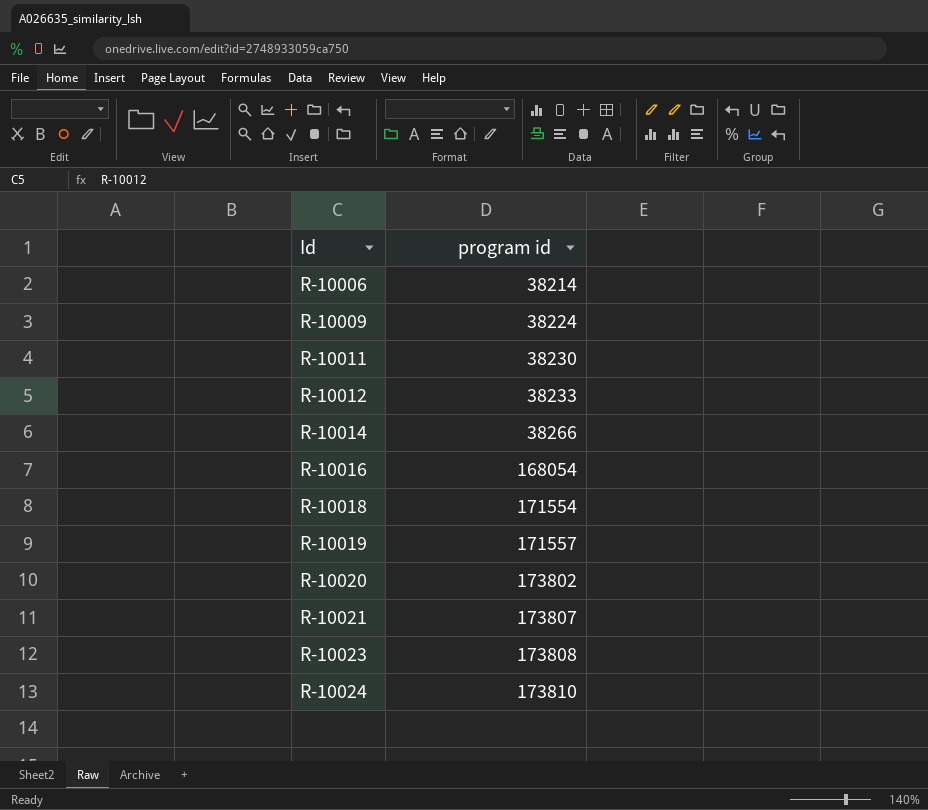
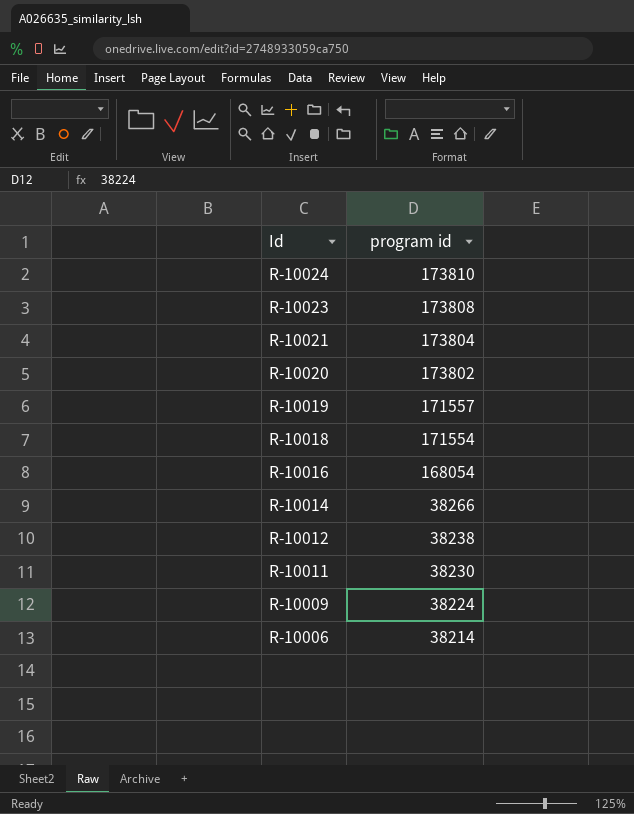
row order: Id ascending -> Id descending
R-10021 | program id: 173807 -> 173804
R-10012 | program id: 38233 -> 38238

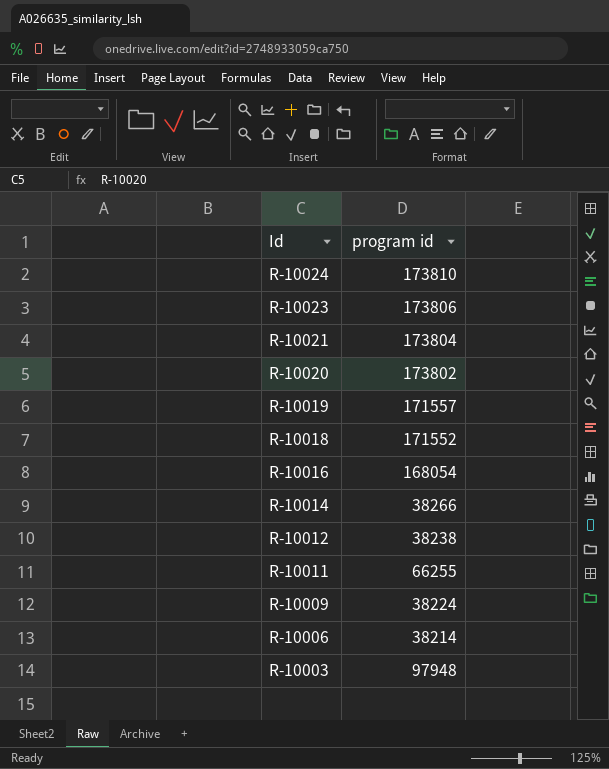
R-10023 | program id: 173808 -> 173806
R-10018 | program id: 171554 -> 171552
R-10011 | program id: 38230 -> 66255
row R-10003: none -> 97948

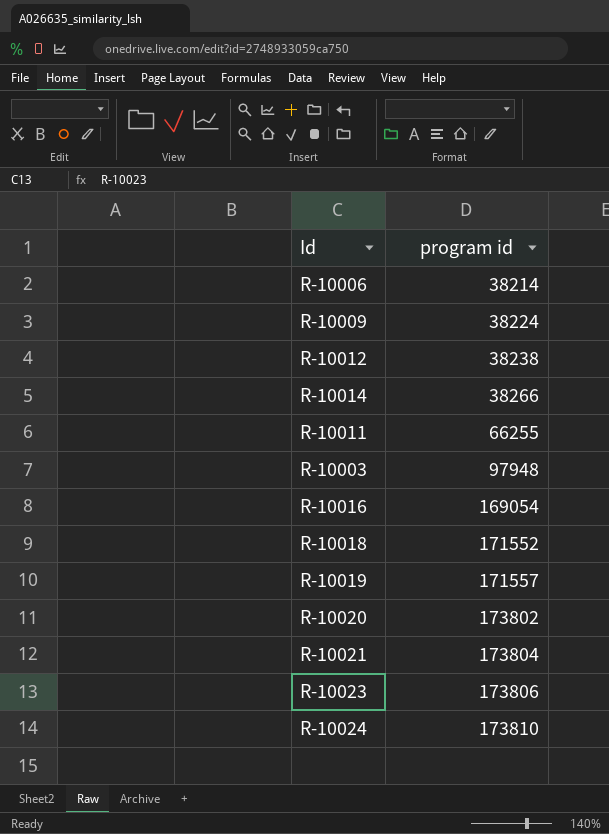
row order: Id descending -> program id ascending
R-10016 | program id: 168054 -> 169054

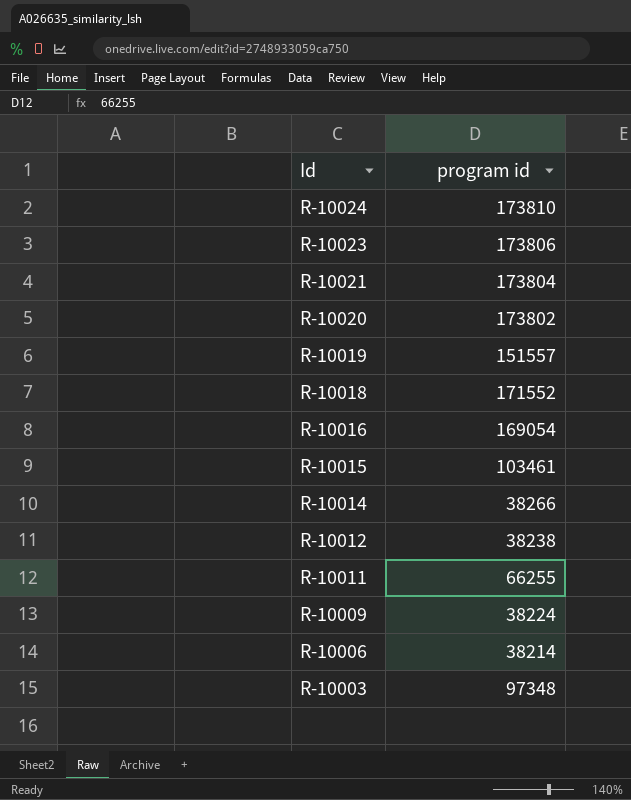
row order: program id ascending -> Id descending
R-10019 | program id: 171557 -> 151557
row R-10015: none -> 103461
R-10003 | program id: 97948 -> 97348

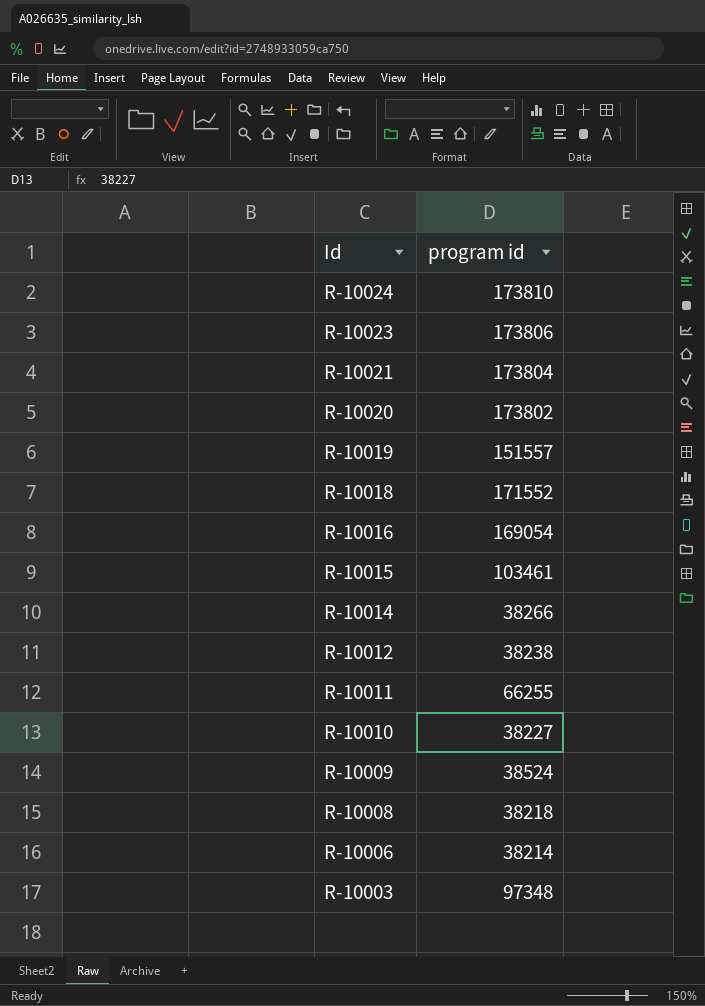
row R-10010: none -> 38227
R-10009 | program id: 38224 -> 38524
row R-10008: none -> 38218

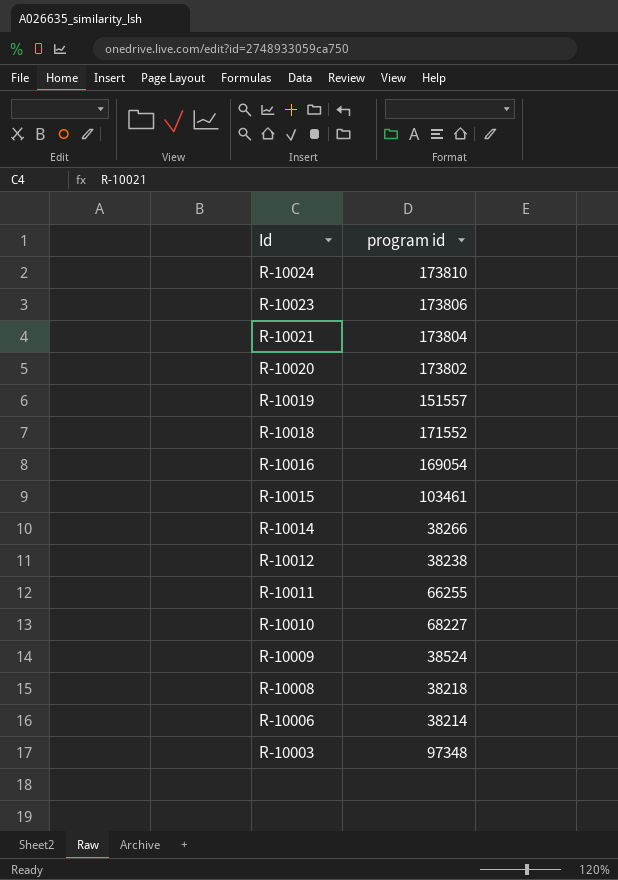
R-10010 | program id: 38227 -> 68227

